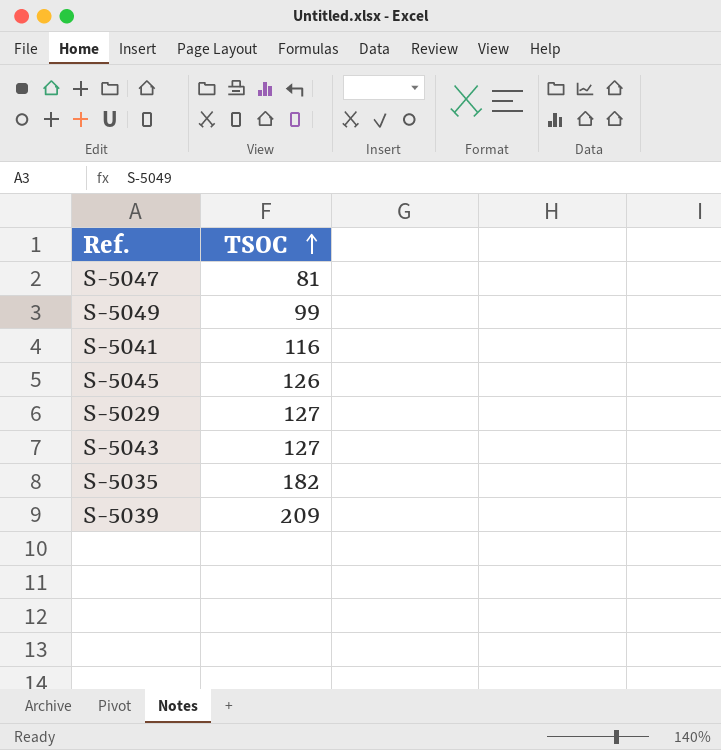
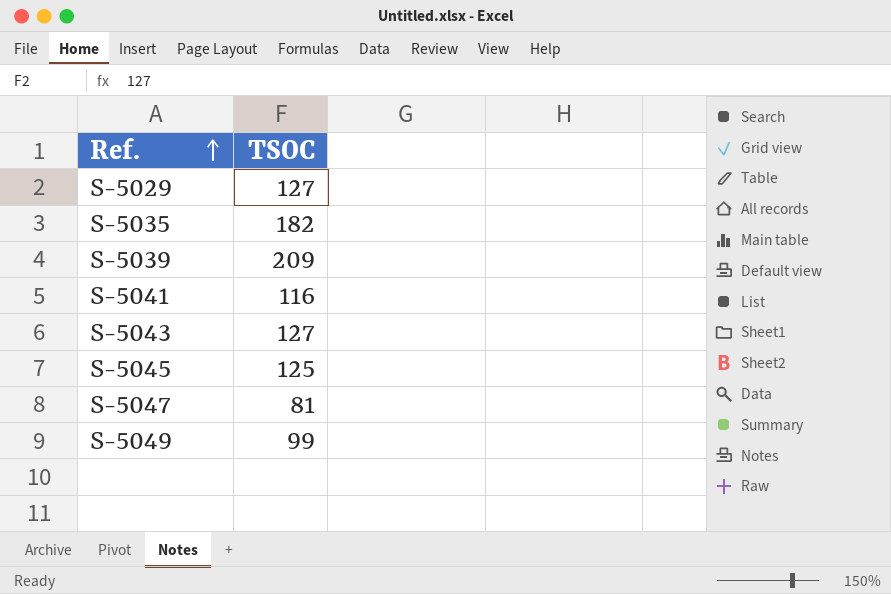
row order: TSOC ascending -> Ref. ascending
S-5045 | TSOC: 126 -> 125

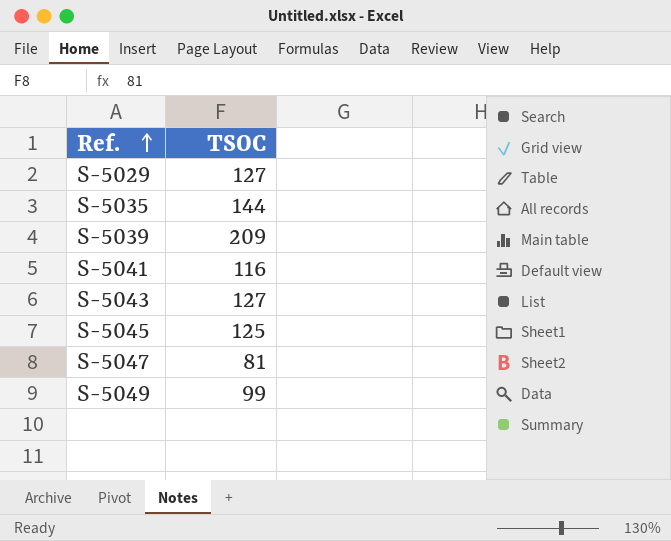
S-5035 | TSOC: 182 -> 144

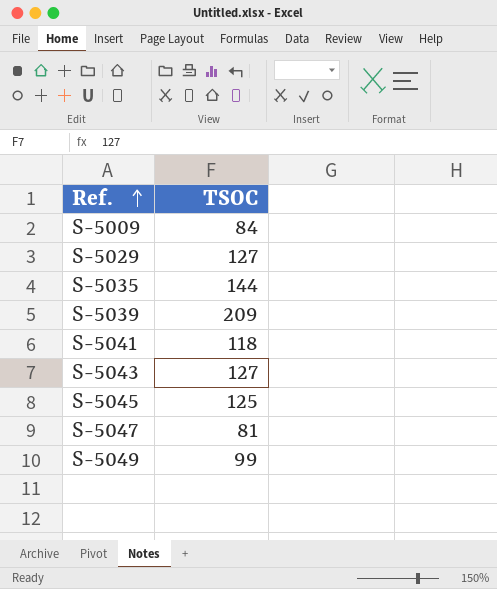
row S-5009: none -> 84
S-5041 | TSOC: 116 -> 118

